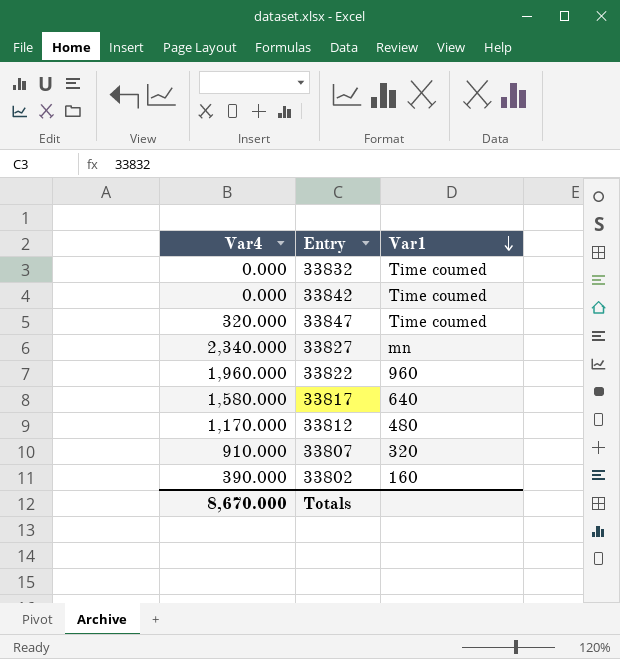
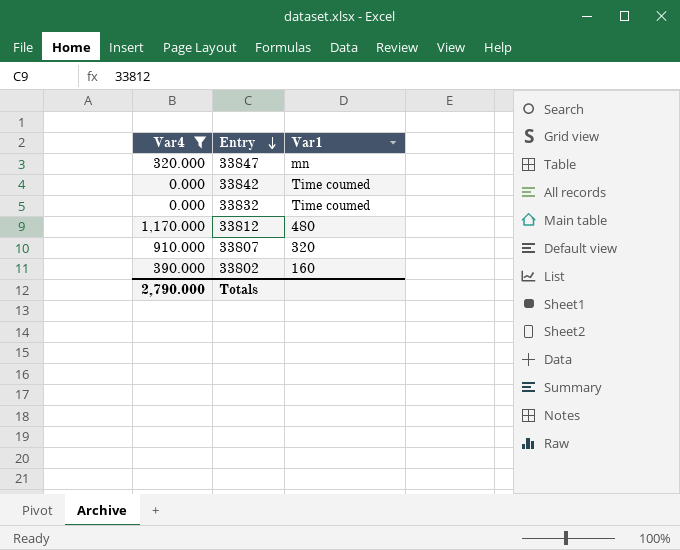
filter: none -> Var4 <= 1,170.000
row order: Var1 descending -> Entry descending
33847 | Var1: Time coumed -> mn
Totals | Var4: 8,670.000 -> 2,790.000

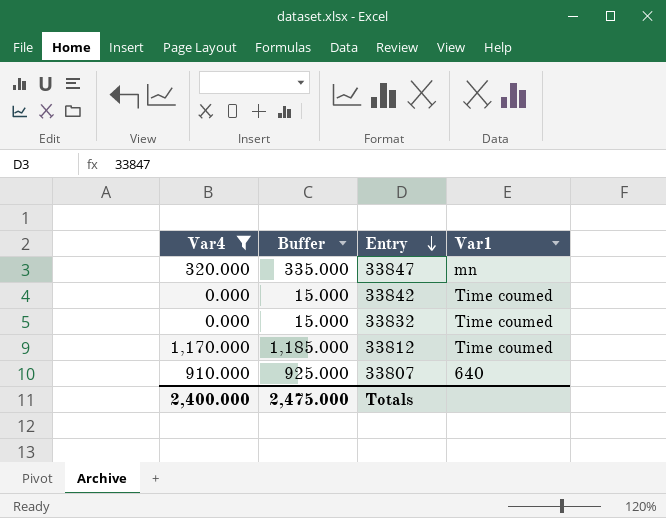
column Buffer | formula: none -> [Var4] + 15
row 33802: 390.000 | 160 -> none
33812 | Var1: 480 -> Time coumed
33807 | Var1: 320 -> 640
Totals | Var4: 2,790.000 -> 2,400.000

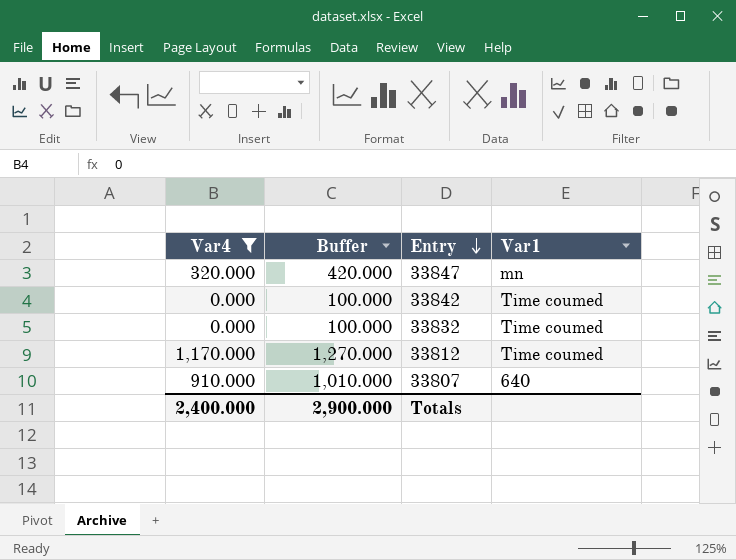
column Buffer | formula: [Var4] + 15 -> [Var4] + 100
Totals | Buffer: 2,475.000 -> 2,900.000

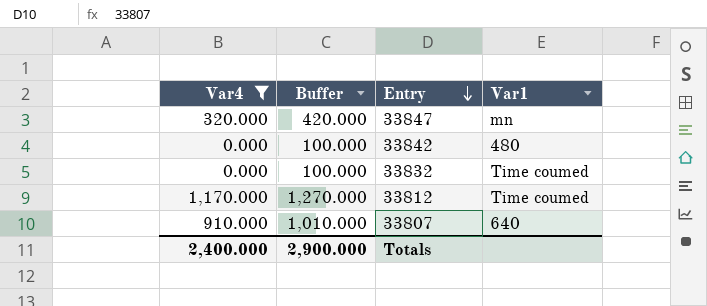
33842 | Var1: Time coumed -> 480

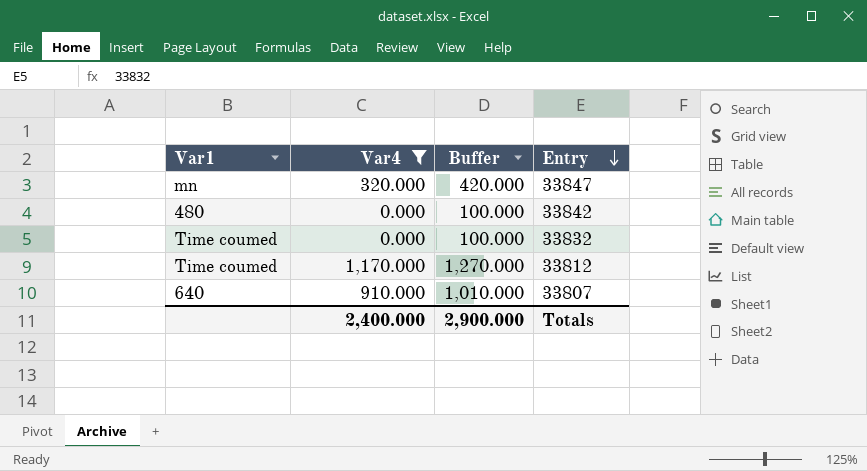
column Var1 | position: 4 -> 1

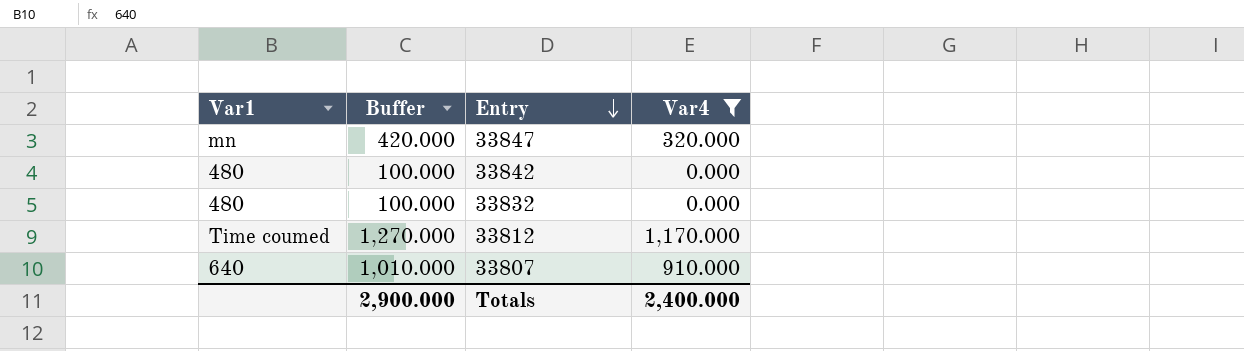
column Var4 | position: 2 -> 4
33832 | Var1: Time coumed -> 480

